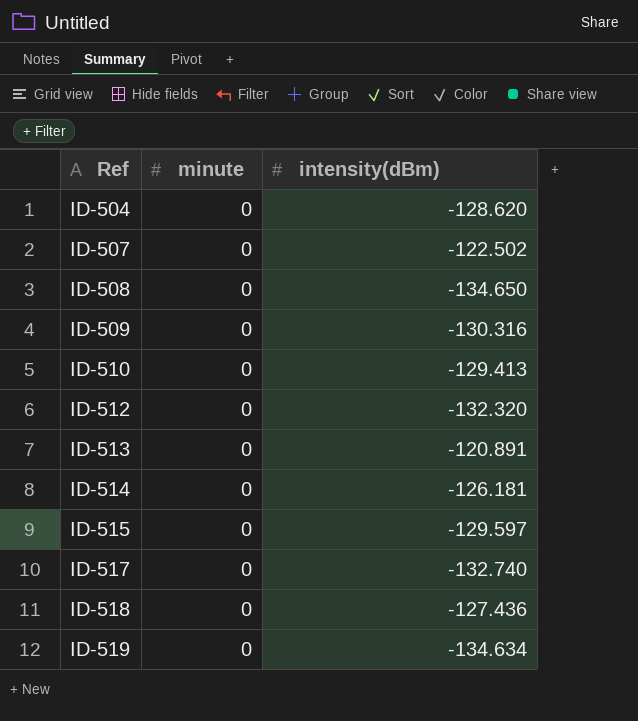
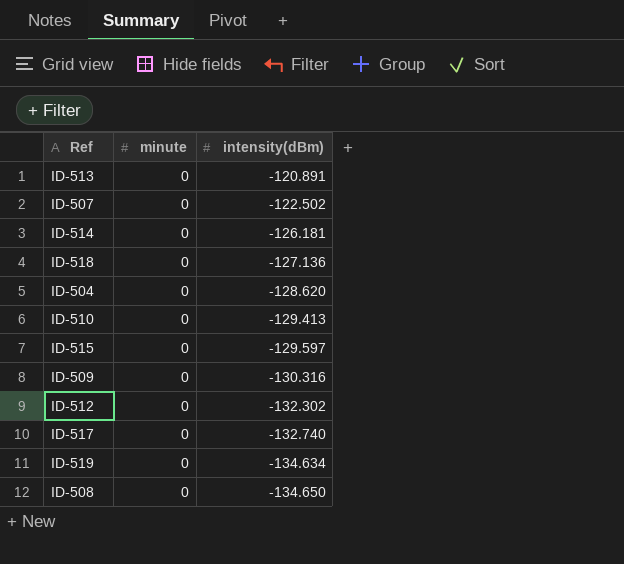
row order: Ref ascending -> intensity(dBm) descending
ID-518 | intensity(dBm): -127.436 -> -127.136
ID-512 | intensity(dBm): -132.320 -> -132.302

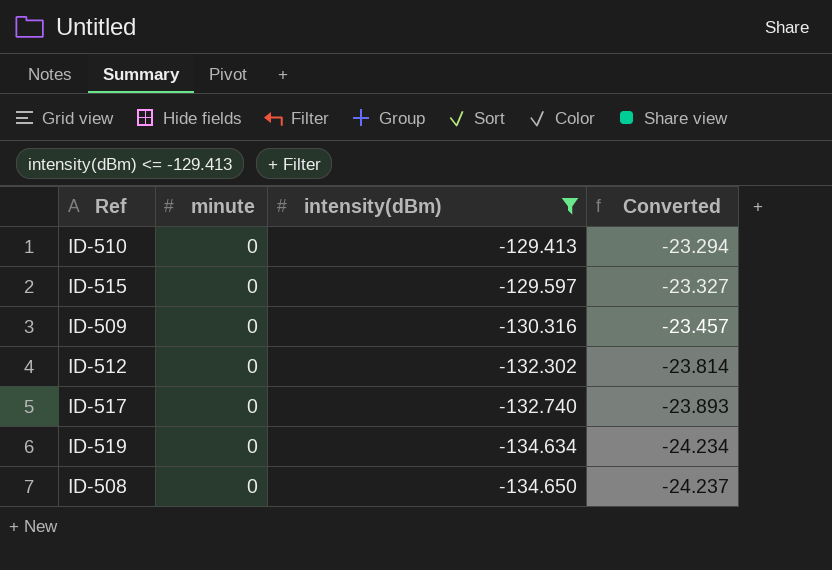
filter: none -> intensity(dBm) <= -129.413
column Converted | formula: none -> [intensity(dBm)] * 0.18

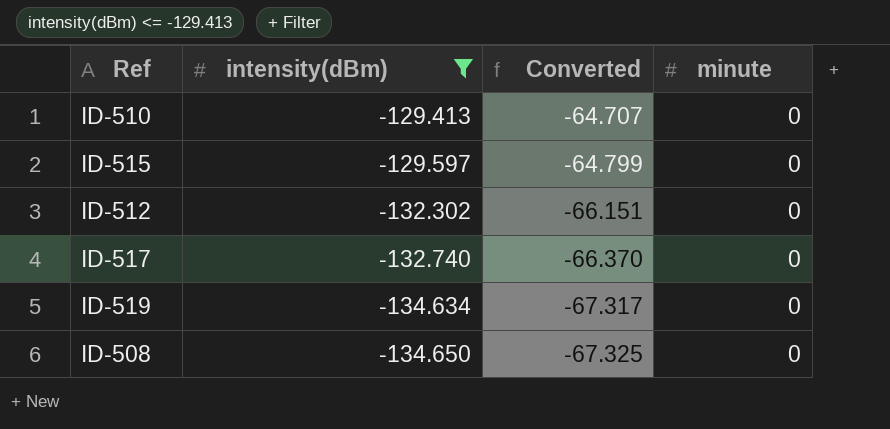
column Converted | formula: [intensity(dBm)] * 0.18 -> [intensity(dBm)] * 0.5
column minute | position: 2 -> 4
row ID-509: 0 | -130.316 | -23.457 -> none

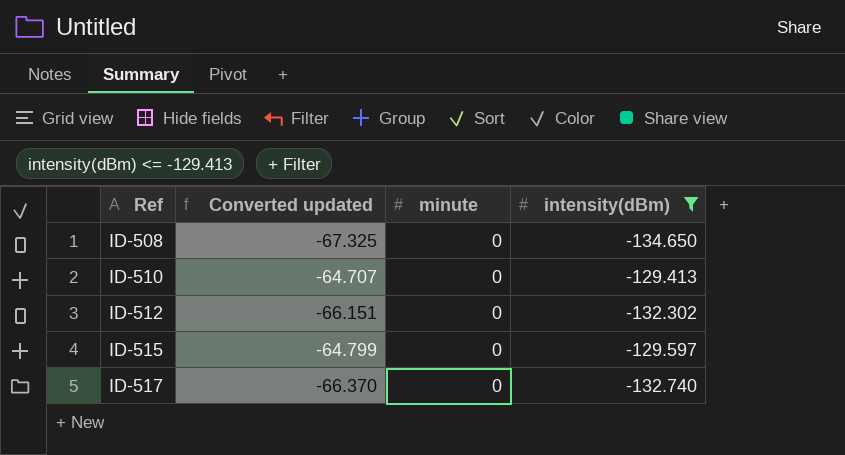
row order: intensity(dBm) descending -> Ref ascending
column name: Converted -> Converted updated
column intensity(dBm) | position: 2 -> 4
row ID-519: -134.634 | -67.317 | 0 -> none

